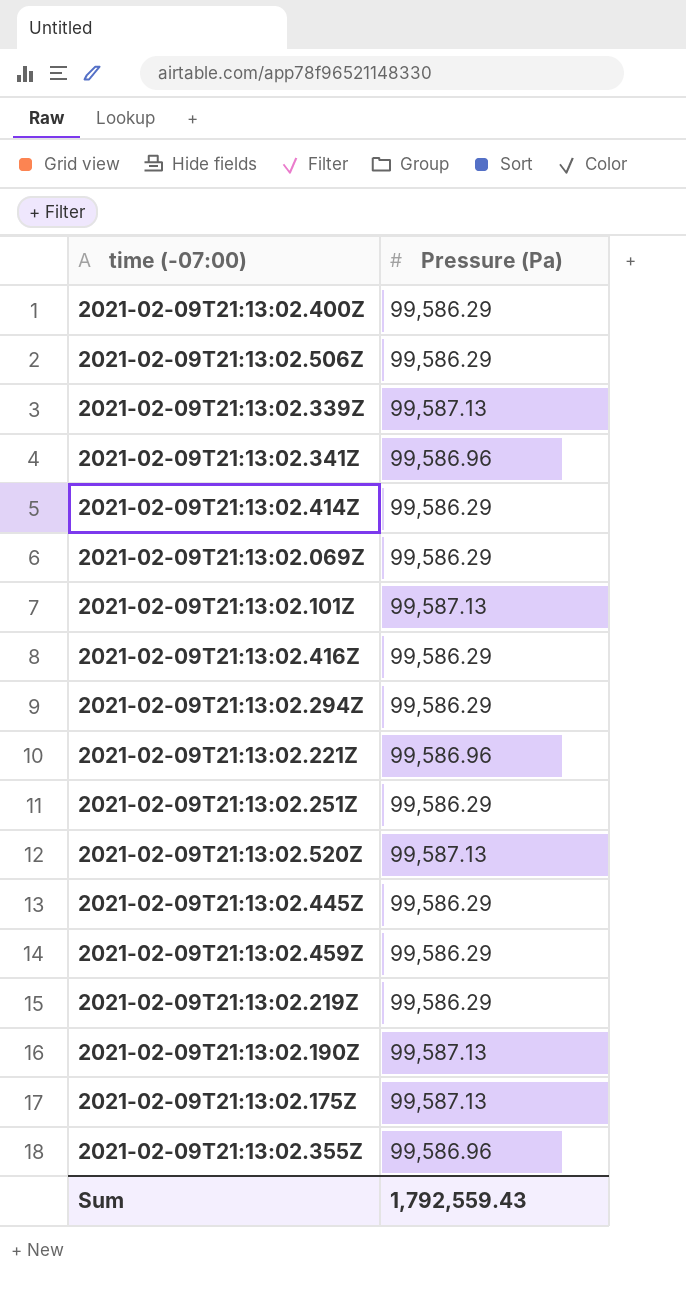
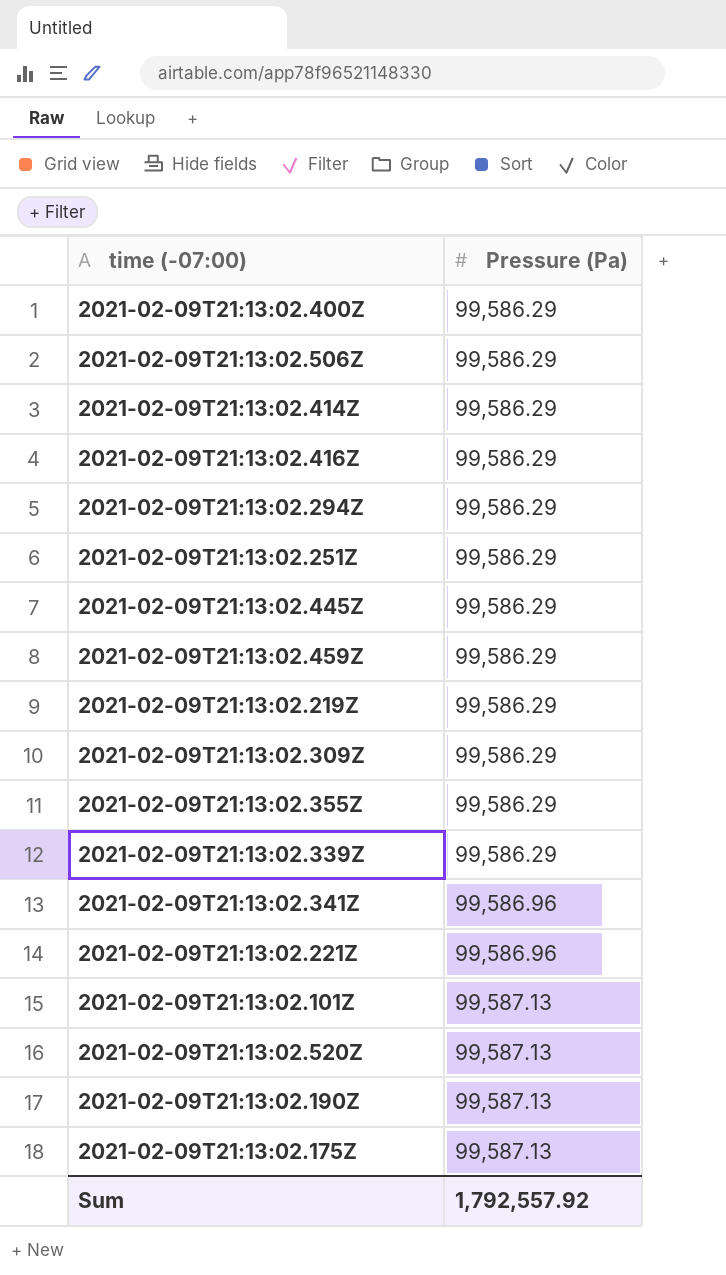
row order: none -> Pressure (Pa) ascending
row 2021-02-09T21:13:02.069Z: 99,586.29 -> none
row 2021-02-09T21:13:02.309Z: none -> 99,586.29
2021-02-09T21:13:02.355Z | Pressure (Pa): 99,586.96 -> 99,586.29
2021-02-09T21:13:02.339Z | Pressure (Pa): 99,587.13 -> 99,586.29
Sum | Pressure (Pa): 1,792,559.43 -> 1,792,557.92

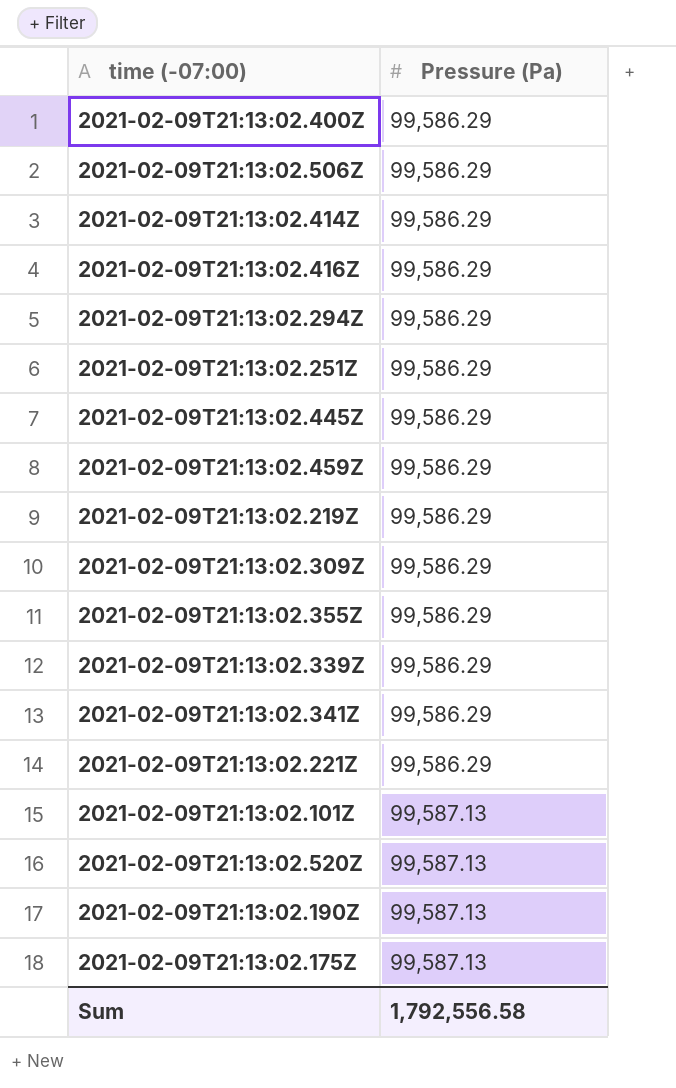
2021-02-09T21:13:02.341Z | Pressure (Pa): 99,586.96 -> 99,586.29
2021-02-09T21:13:02.221Z | Pressure (Pa): 99,586.96 -> 99,586.29
Sum | Pressure (Pa): 1,792,557.92 -> 1,792,556.58

